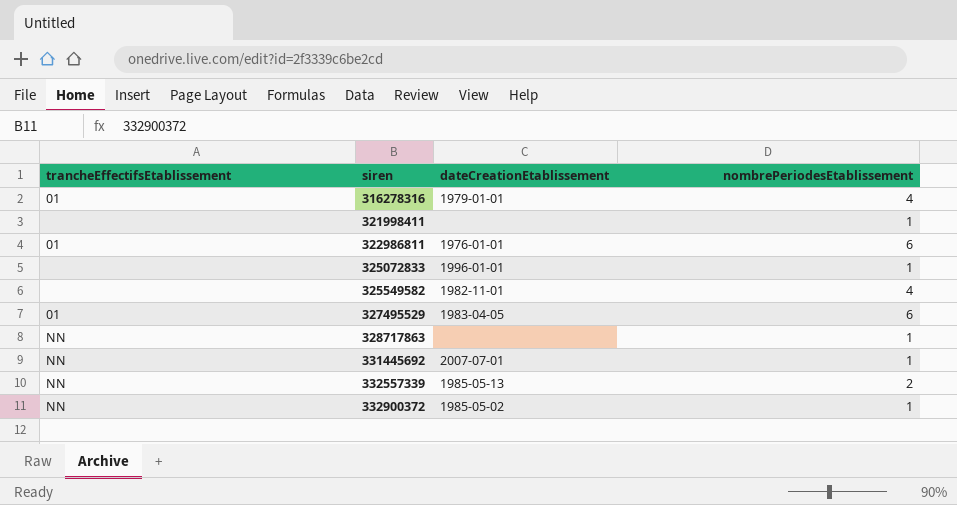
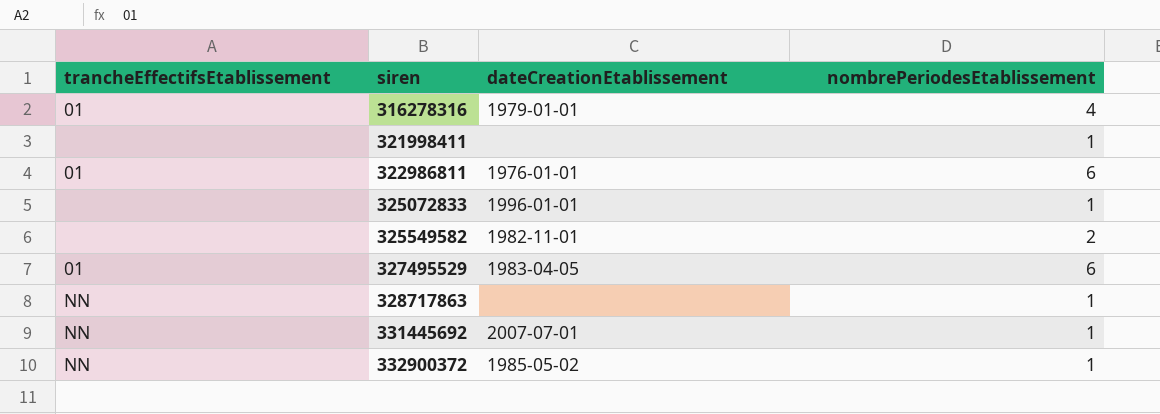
row 332557339: NN | 1985-05-13 | 2 -> none
325549582 | nombrePeriodesEtablissement: 4 -> 2

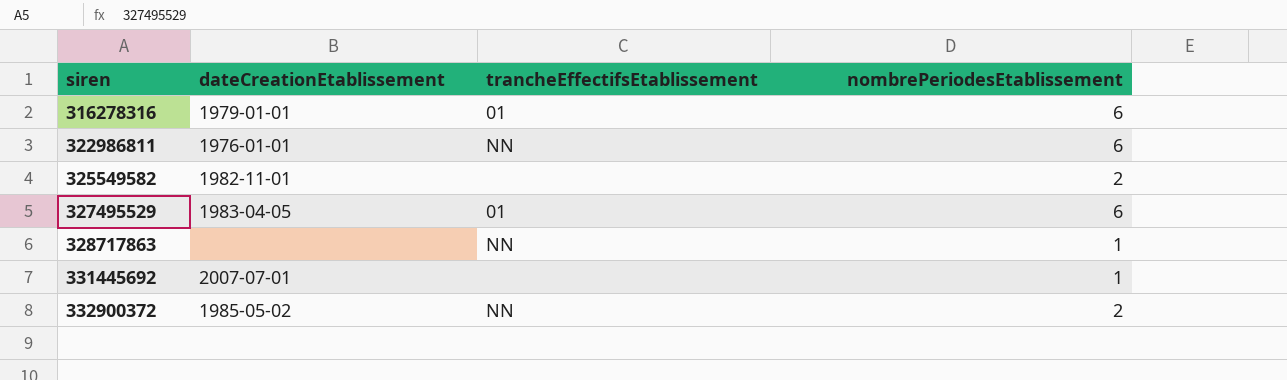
column trancheEffectifsEtablissement | position: 1 -> 3
row 321998411: none | none | 1 -> none
row 325072833: none | 1996-01-01 | 1 -> none
316278316 | nombrePeriodesEtablissement: 4 -> 6
322986811 | trancheEffectifsEtablissement: 01 -> NN
331445692 | trancheEffectifsEtablissement: NN -> none
332900372 | nombrePeriodesEtablissement: 1 -> 2

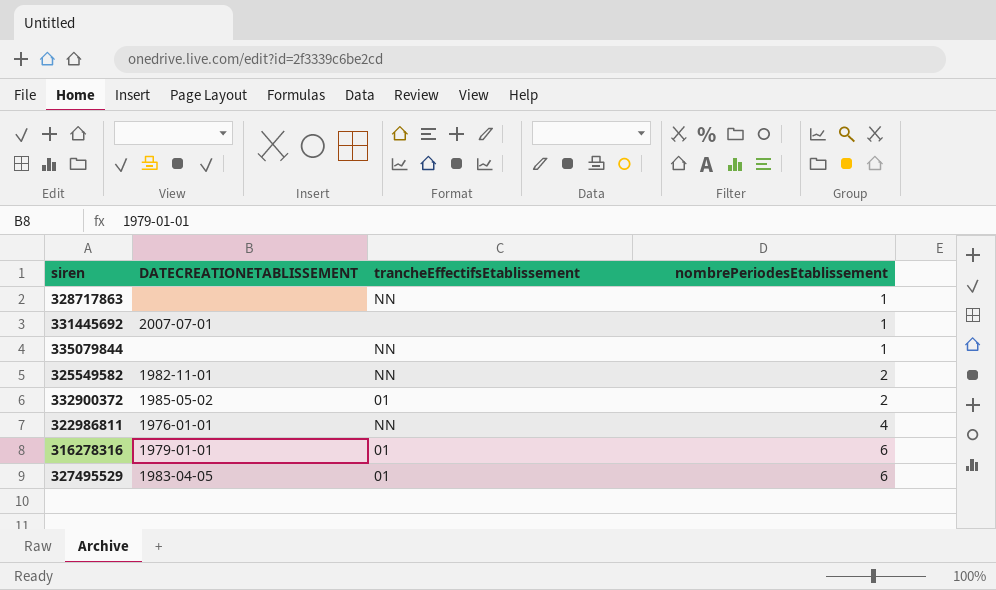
row order: siren ascending -> nombrePeriodesEtablissement ascending
column name: dateCreationEtablissement -> DATECREATIONETABLISSEMENT
row 335079844: none -> none | NN | 1
325549582 | trancheEffectifsEtablissement: none -> NN
332900372 | trancheEffectifsEtablissement: NN -> 01
322986811 | nombrePeriodesEtablissement: 6 -> 4

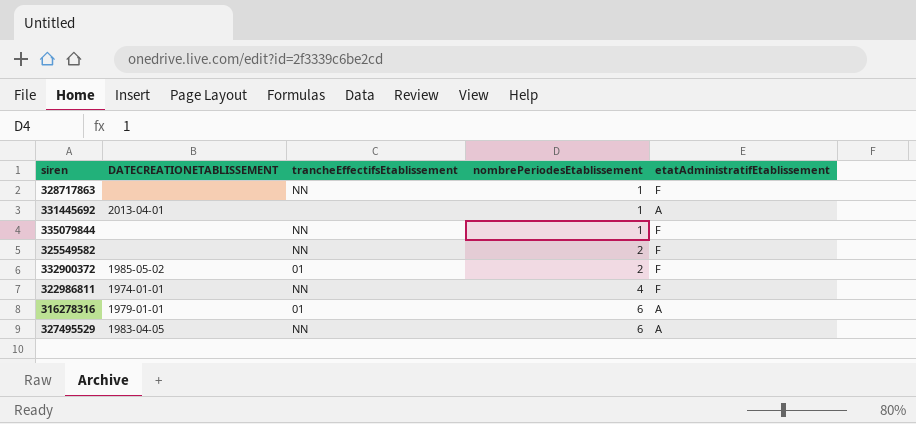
column etatAdministratifEtablissement | position: none -> 5
331445692 | DATECREATIONETABLISSEMENT: 2007-07-01 -> 2013-04-01
325549582 | DATECREATIONETABLISSEMENT: 1982-11-01 -> none
322986811 | DATECREATIONETABLISSEMENT: 1976-01-01 -> 1974-01-01
327495529 | trancheEffectifsEtablissement: 01 -> NN

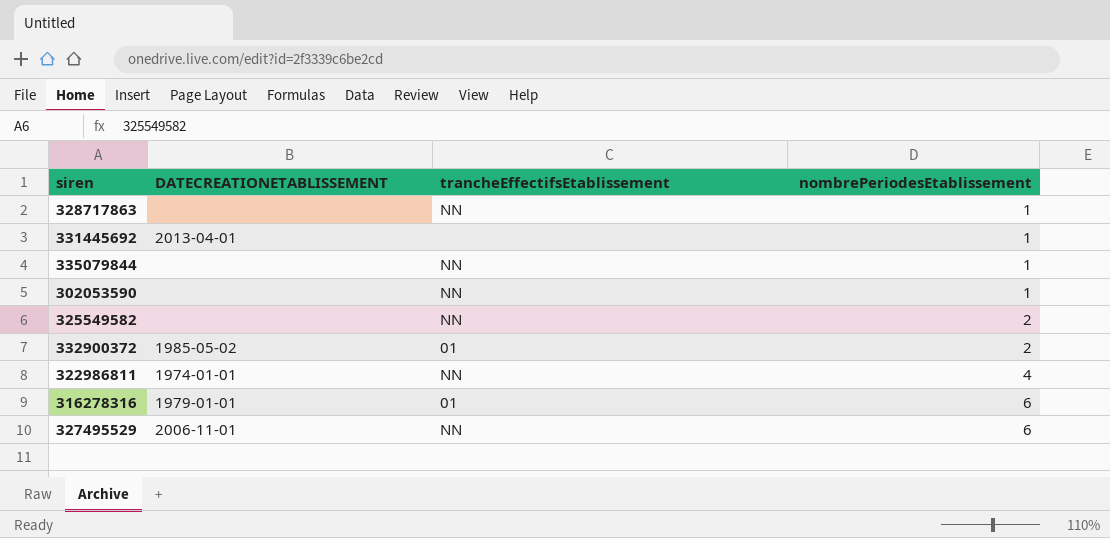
column etatAdministratifEtablissement | position: 5 -> none
row 302053590: none -> none | NN | 1
327495529 | DATECREATIONETABLISSEMENT: 1983-04-05 -> 2006-11-01

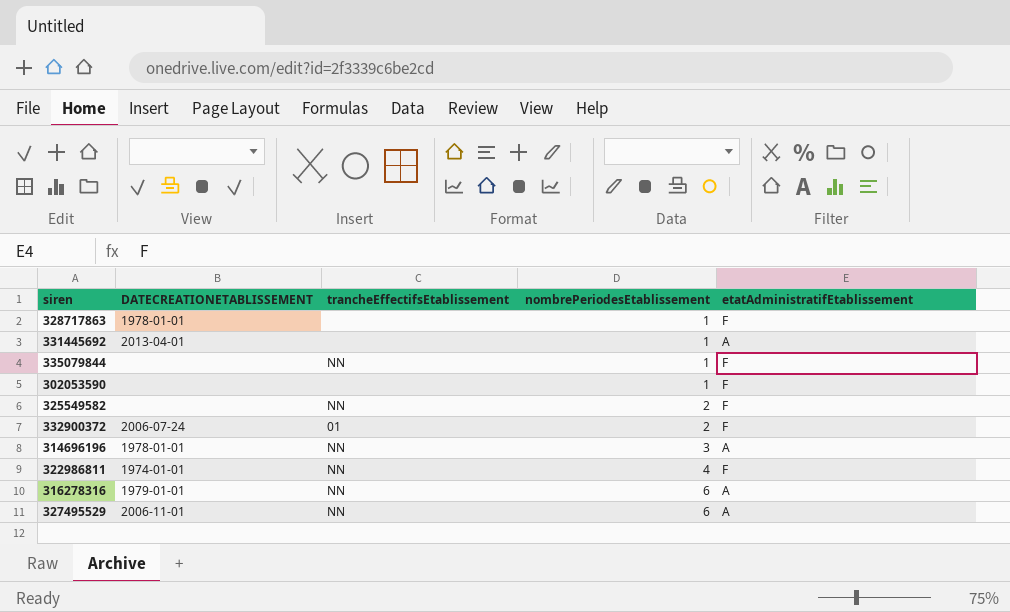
column etatAdministratifEtablissement | position: none -> 5
328717863 | DATECREATIONETABLISSEMENT: none -> 1978-01-01
328717863 | trancheEffectifsEtablissement: NN -> none
302053590 | trancheEffectifsEtablissement: NN -> none
332900372 | DATECREATIONETABLISSEMENT: 1985-05-02 -> 2006-07-24
row 314696196: none -> 1978-01-01 | NN | 3 | A
316278316 | trancheEffectifsEtablissement: 01 -> NN

